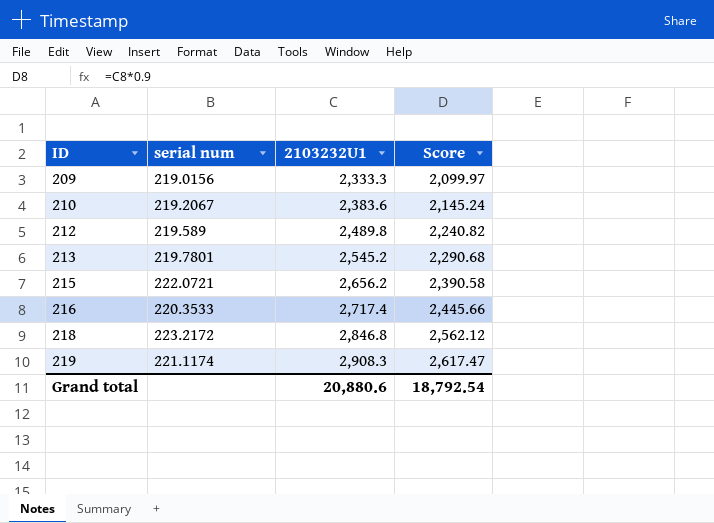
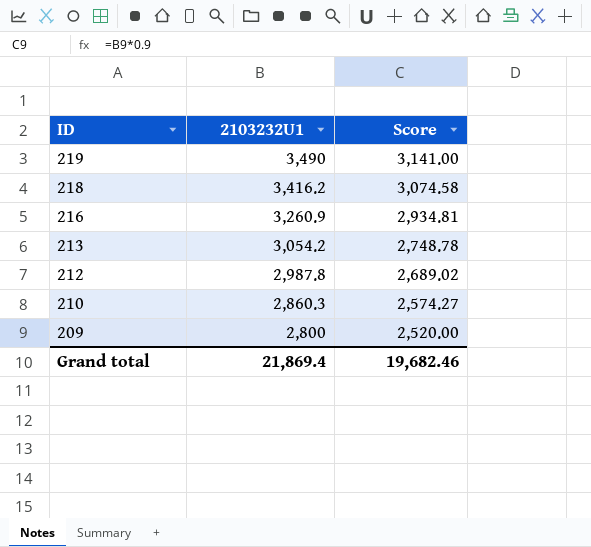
row order: ID ascending -> ID descending
column serial num | position: 2 -> none
row 215: 222.0721 | 2,656.2 | 2,390.58 -> none
219 | 2103232U1: 2,908.3 -> 3,490
219 | Score: 2,617.47 -> 3,141.00
218 | 2103232U1: 2,846.8 -> 3,416.2
218 | Score: 2,562.12 -> 3,074.58
216 | 2103232U1: 2,717.4 -> 3,260.9
216 | Score: 2,445.66 -> 2,934.81
213 | 2103232U1: 2,545.2 -> 3,054.2
213 | Score: 2,290.68 -> 2,748.78
212 | 2103232U1: 2,489.8 -> 2,987.8
212 | Score: 2,240.82 -> 2,689.02
210 | 2103232U1: 2,383.6 -> 2,860.3
210 | Score: 2,145.24 -> 2,574.27
209 | 2103232U1: 2,333.3 -> 2,800
209 | Score: 2,099.97 -> 2,520.00
Grand total | 2103232U1: 20,880.6 -> 21,869.4
Grand total | Score: 18,792.54 -> 19,682.46

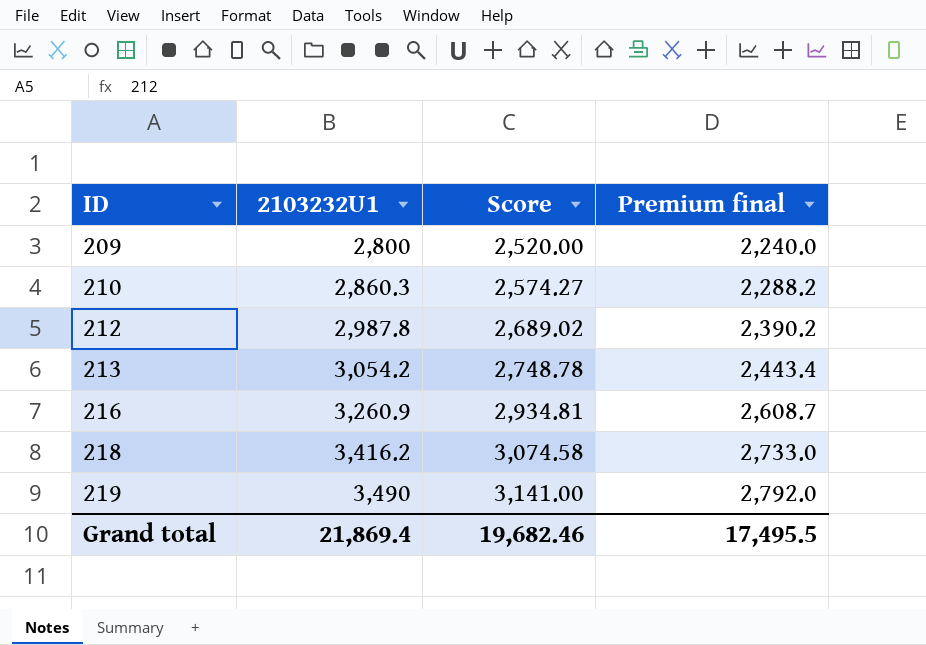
row order: ID descending -> ID ascending
column Premium final | formula: none -> [2103232U1] * 0.8

